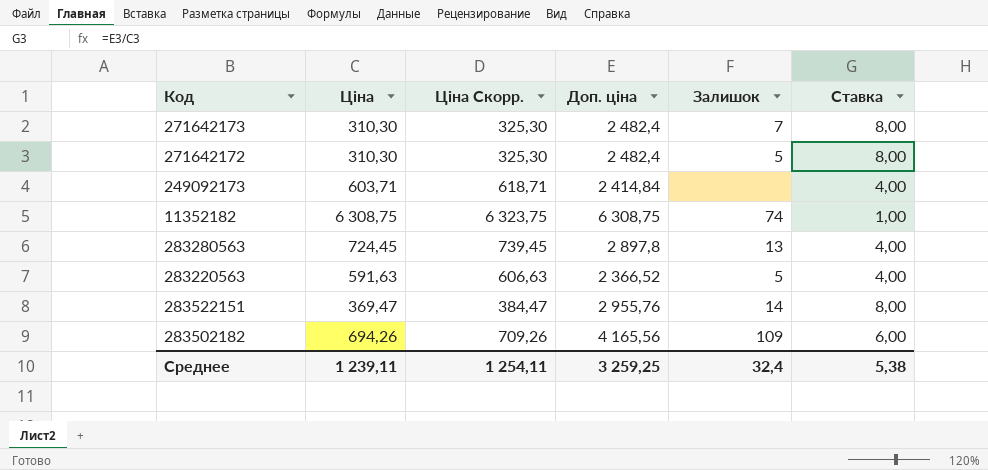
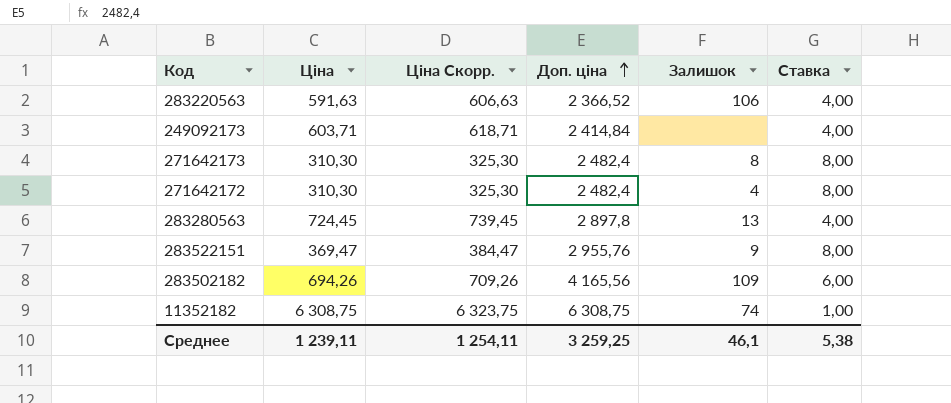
row order: none -> Доп. ціна ascending
283220563 | Залишок: 5 -> 106
271642173 | Залишок: 7 -> 8
271642172 | Залишок: 5 -> 4
283522151 | Залишок: 14 -> 9
Среднее | Залишок: 32,4 -> 46,1

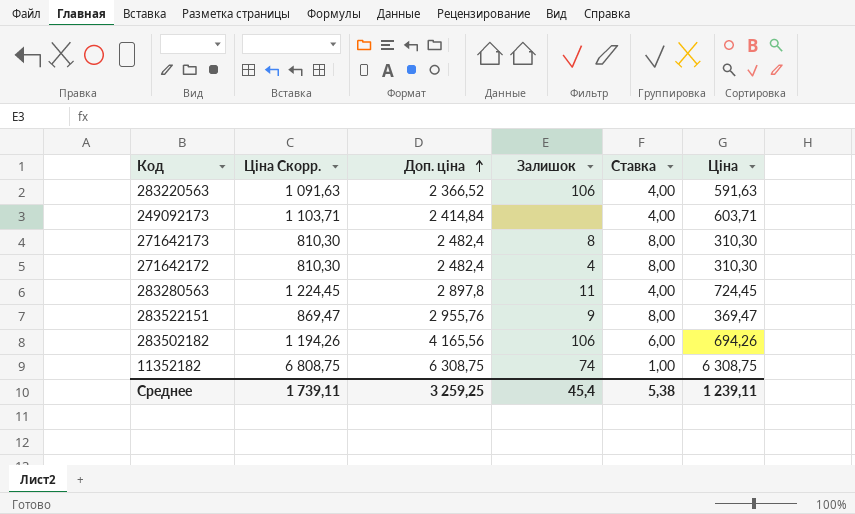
column Ціна Скорр. | formula: [Ціна] + 15 -> [Ціна] + 500
column Ціна | position: 2 -> 6
283280563 | Залишок: 13 -> 11
283502182 | Залишок: 109 -> 106
Среднее | Ціна Скорр.: 1 254,11 -> 1 739,11
Среднее | Залишок: 46,1 -> 45,4

